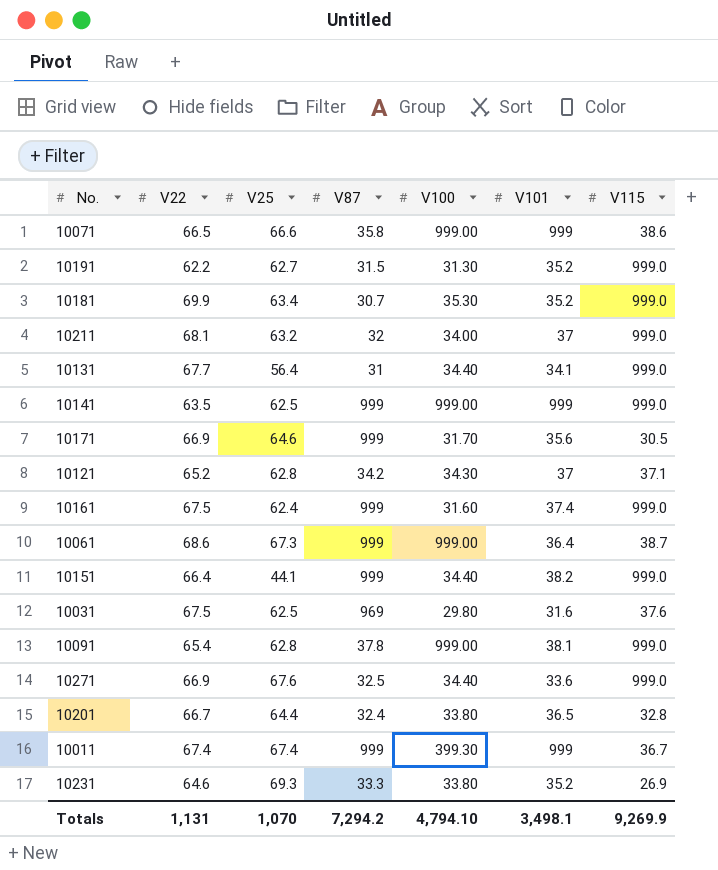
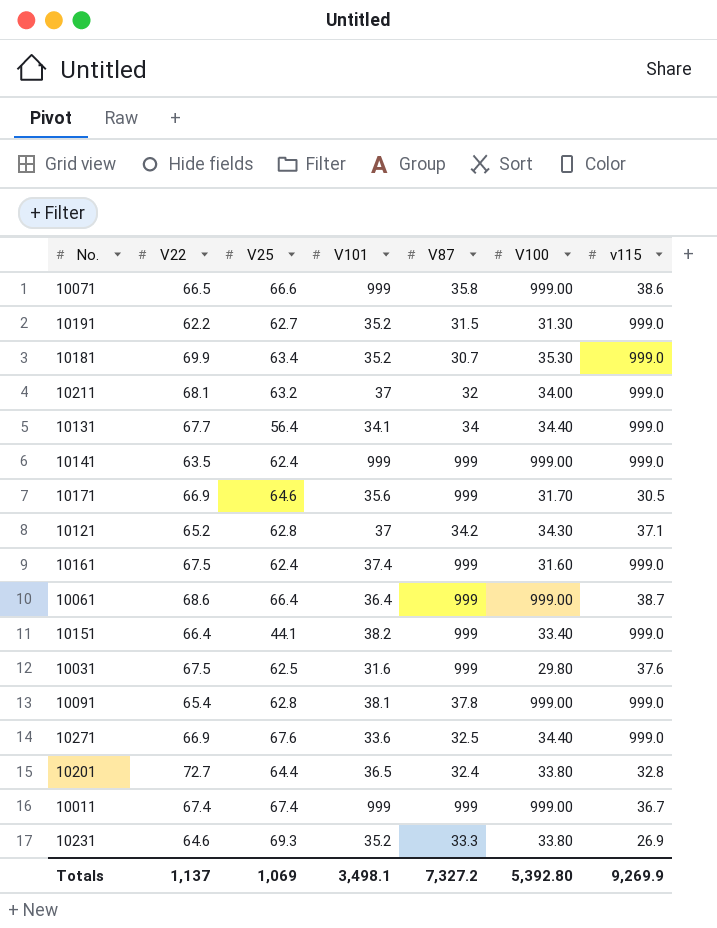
column V101 | position: 6 -> 4
column name: V115 -> v115
10131 | V87: 31 -> 34
10141 | V25: 62.5 -> 62.4
10061 | V25: 67.3 -> 66.4
10151 | V100: 34.40 -> 33.40
10031 | V87: 969 -> 999
10201 | V22: 66.7 -> 72.7
10011 | V100: 399.30 -> 999.00
Totals | V22: 1,131 -> 1,137
Totals | V25: 1,070 -> 1,069
Totals | V87: 7,294.2 -> 7,327.2
Totals | V100: 4,794.10 -> 5,392.80

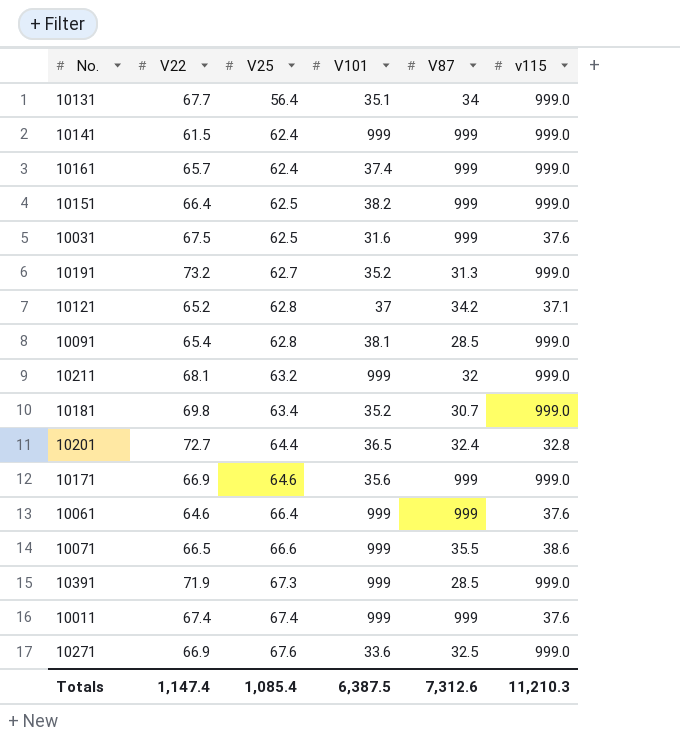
row order: none -> V25 ascending
column V100 | position: 6 -> none
row 10231: 64.6 | 69.3 | 35.2 | 33.3 | 33.80 | 26.9 -> none
10131 | V101: 34.1 -> 35.1
10141 | V22: 63.5 -> 61.5
10161 | V22: 67.5 -> 65.7
10151 | V25: 44.1 -> 62.5
10191 | V22: 62.2 -> 73.2
10191 | V87: 31.5 -> 31.3
10091 | V87: 37.8 -> 28.5
10211 | V101: 37 -> 999
10181 | V22: 69.9 -> 69.8
10171 | v115: 30.5 -> 999.0
10061 | V22: 68.6 -> 64.6
10061 | V101: 36.4 -> 999
10061 | v115: 38.7 -> 37.6
10071 | V87: 35.8 -> 35.5
row 10391: none -> 71.9 | 67.3 | 999 | 28.5 | 999.0
10011 | v115: 36.7 -> 37.6
Totals | V22: 1,137 -> 1,147.4
Totals | V25: 1,069 -> 1,085.4
Totals | V101: 3,498.1 -> 6,387.5
Totals | V87: 7,327.2 -> 7,312.6
Totals | v115: 9,269.9 -> 11,210.3

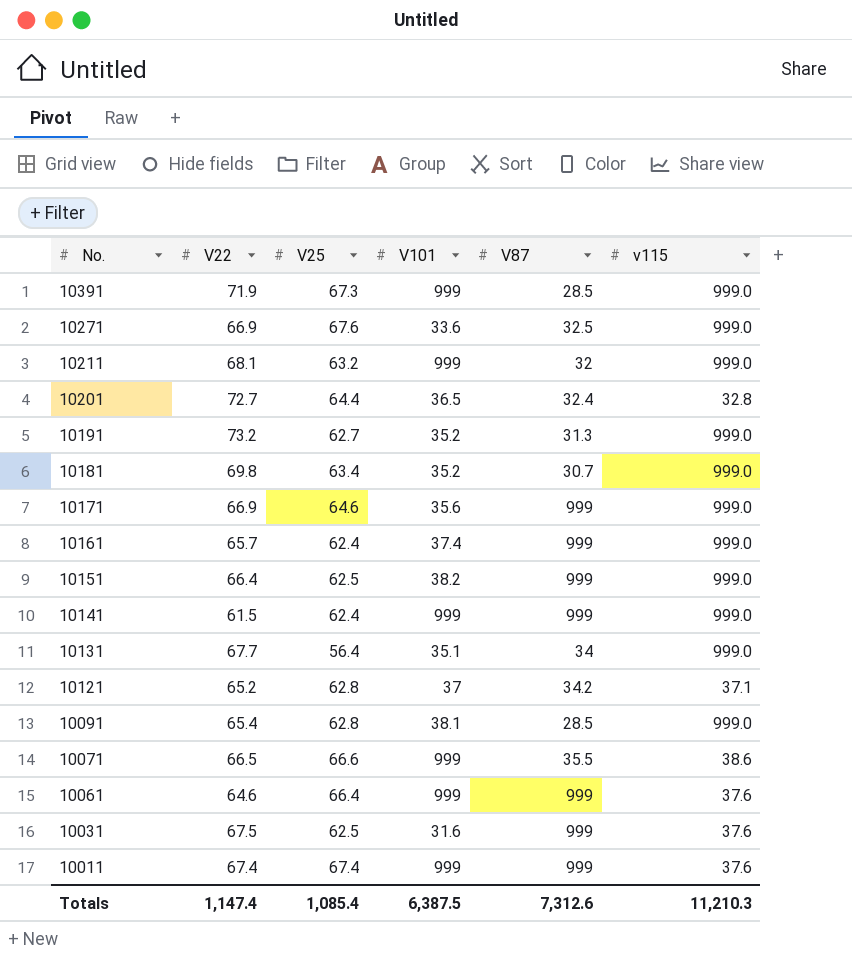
row order: V25 ascending -> No. descending

